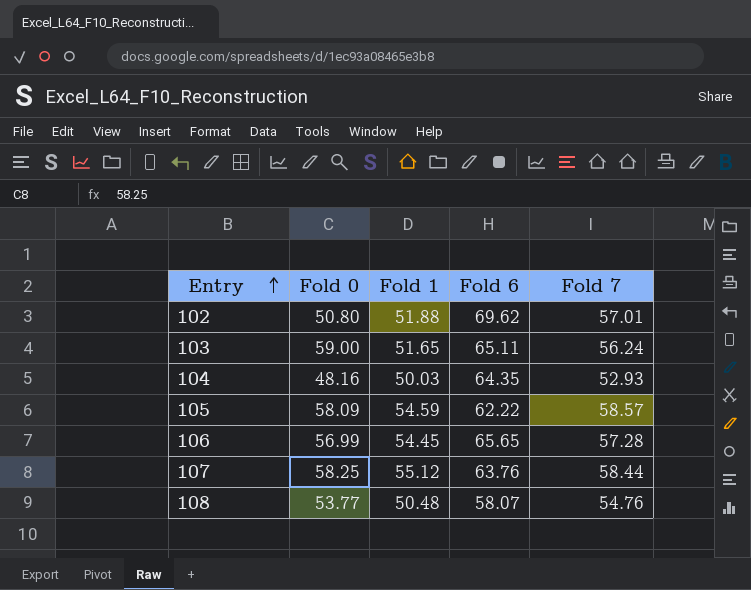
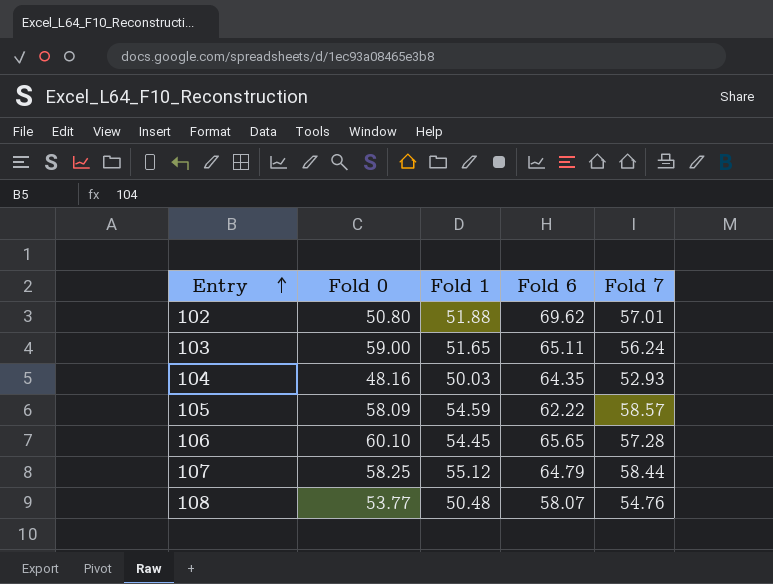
106 | Fold 0: 56.99 -> 60.10
107 | Fold 6: 63.76 -> 64.79

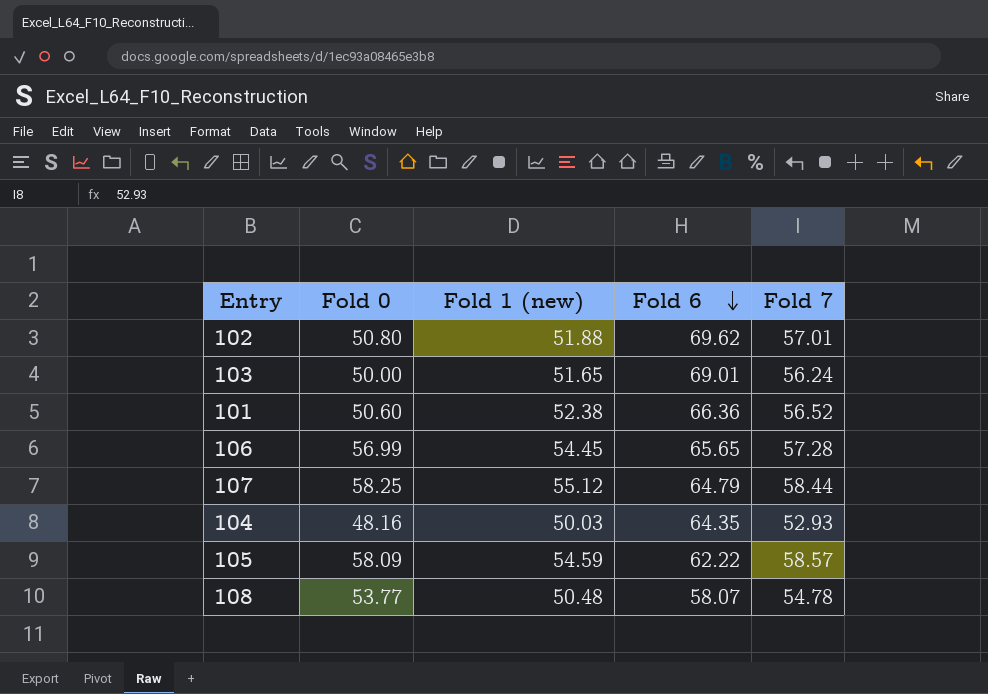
row order: Entry ascending -> Fold 6 descending
column name: Fold 1 -> Fold 1 (new)
103 | Fold 0: 59.00 -> 50.00
103 | Fold 6: 65.11 -> 69.01
row 101: none -> 50.60 | 52.38 | 66.36 | 56.52
106 | Fold 0: 60.10 -> 56.99
108 | Fold 7: 54.76 -> 54.78

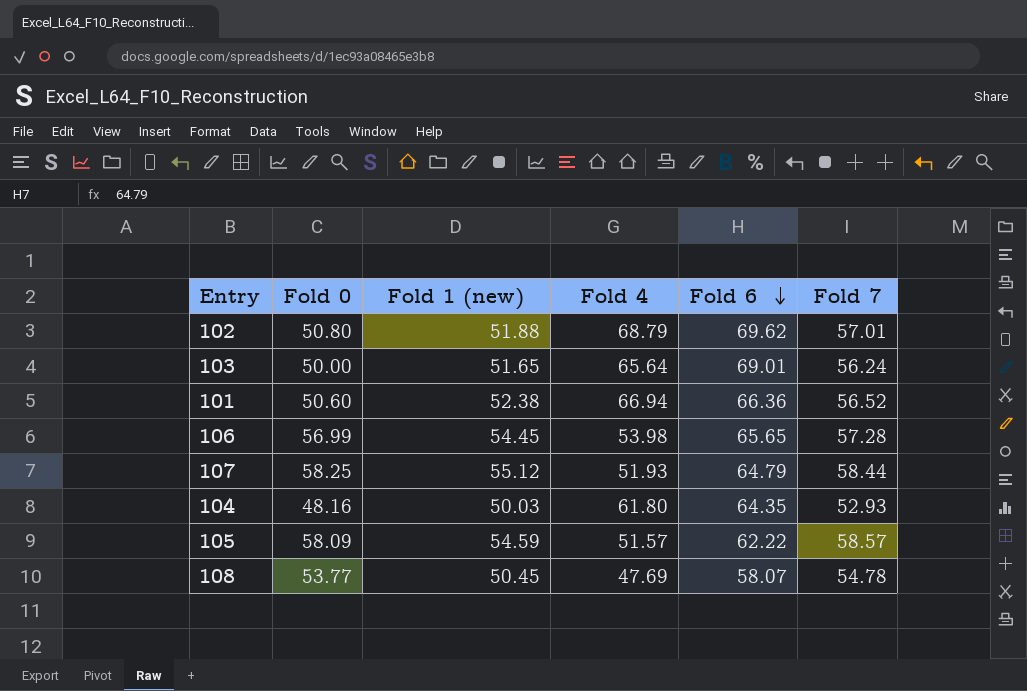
column Fold 4 | position: none -> 4
108 | Fold 1 (new): 50.48 -> 50.45

